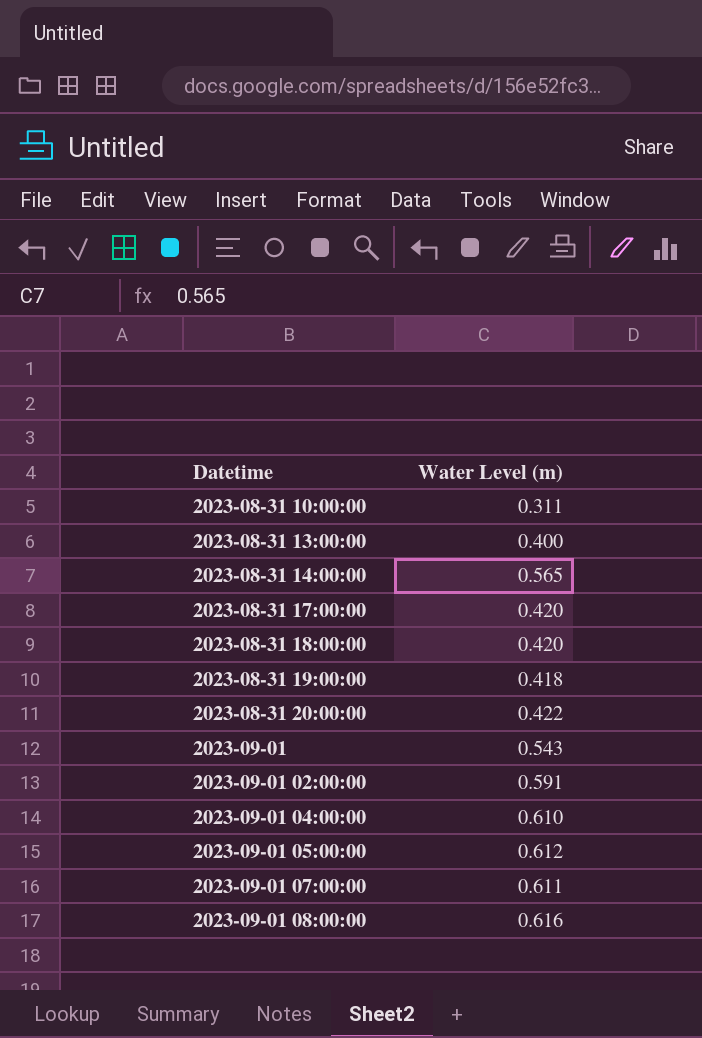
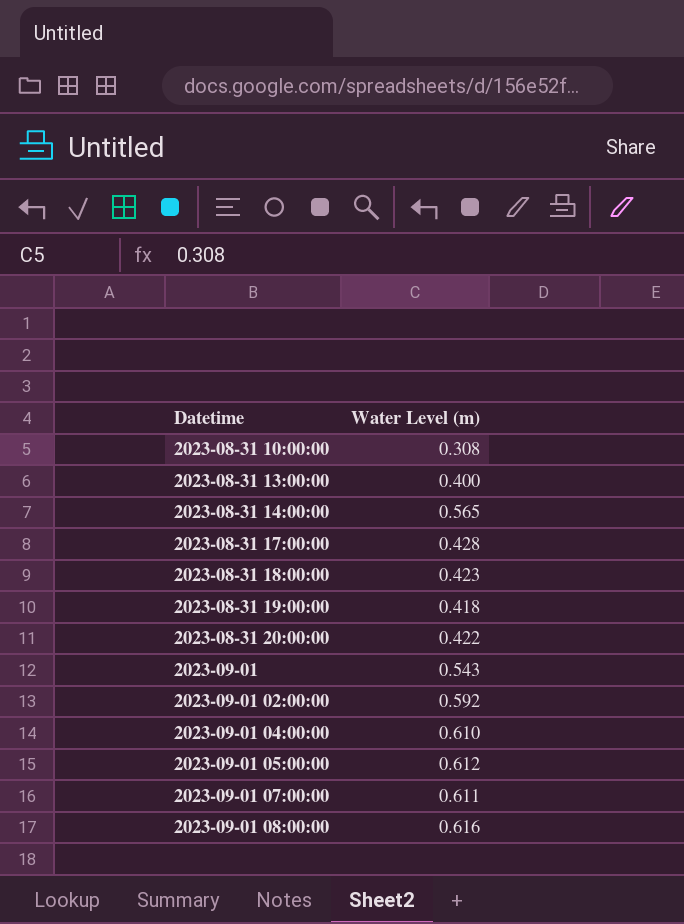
2023-08-31 10:00:00 | Water Level (m): 0.311 -> 0.308
2023-08-31 17:00:00 | Water Level (m): 0.420 -> 0.428
2023-08-31 18:00:00 | Water Level (m): 0.420 -> 0.423
2023-09-01 02:00:00 | Water Level (m): 0.591 -> 0.592

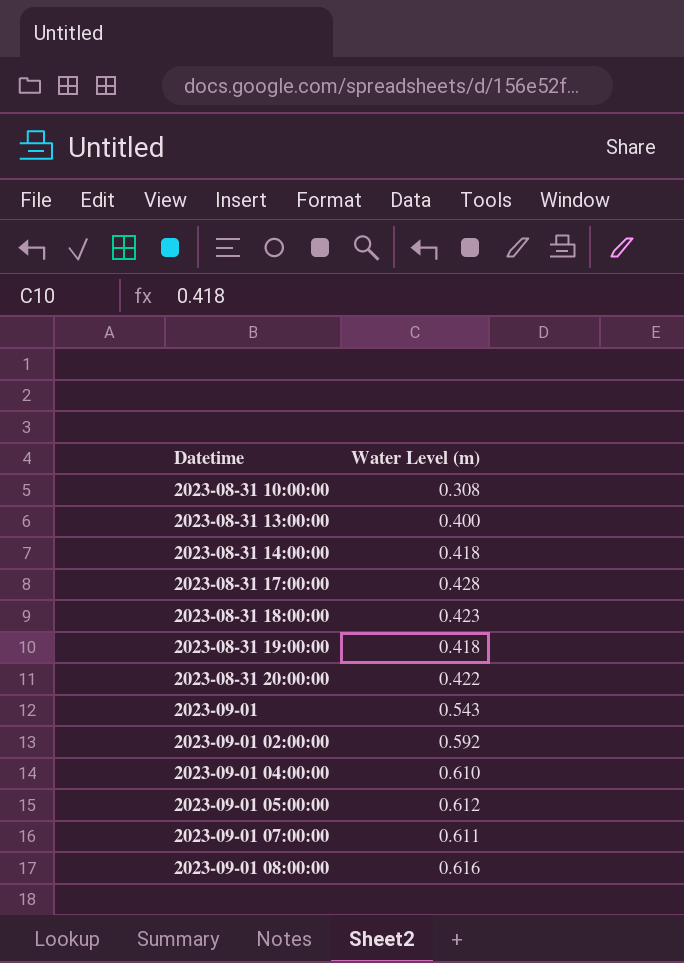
2023-08-31 14:00:00 | Water Level (m): 0.565 -> 0.418

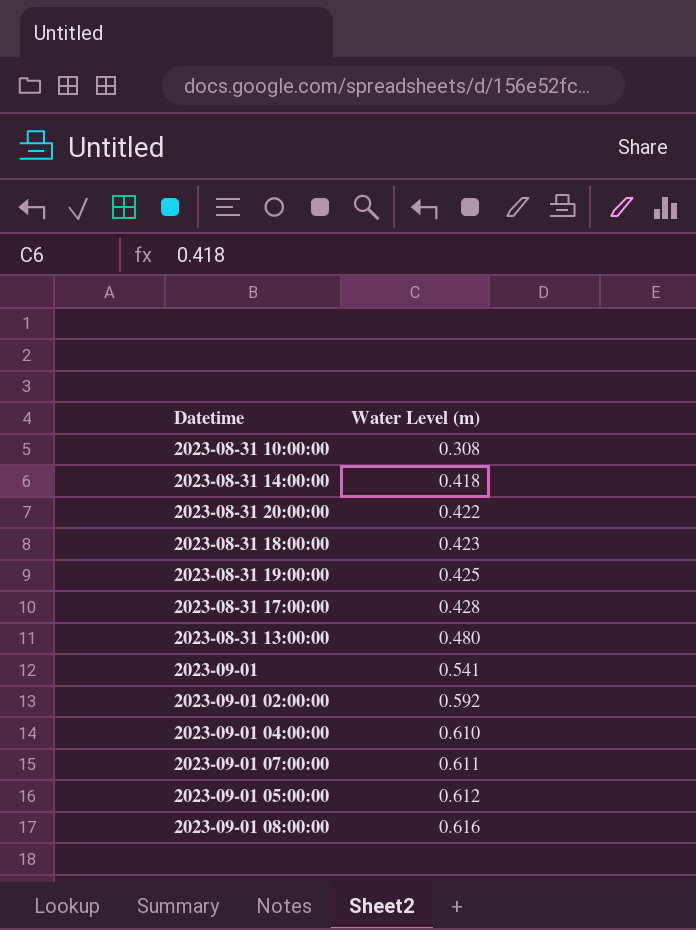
row order: Datetime ascending -> Water Level (m) ascending
2023-08-31 19:00:00 | Water Level (m): 0.418 -> 0.425
2023-08-31 13:00:00 | Water Level (m): 0.400 -> 0.480
2023-09-01 | Water Level (m): 0.543 -> 0.541

